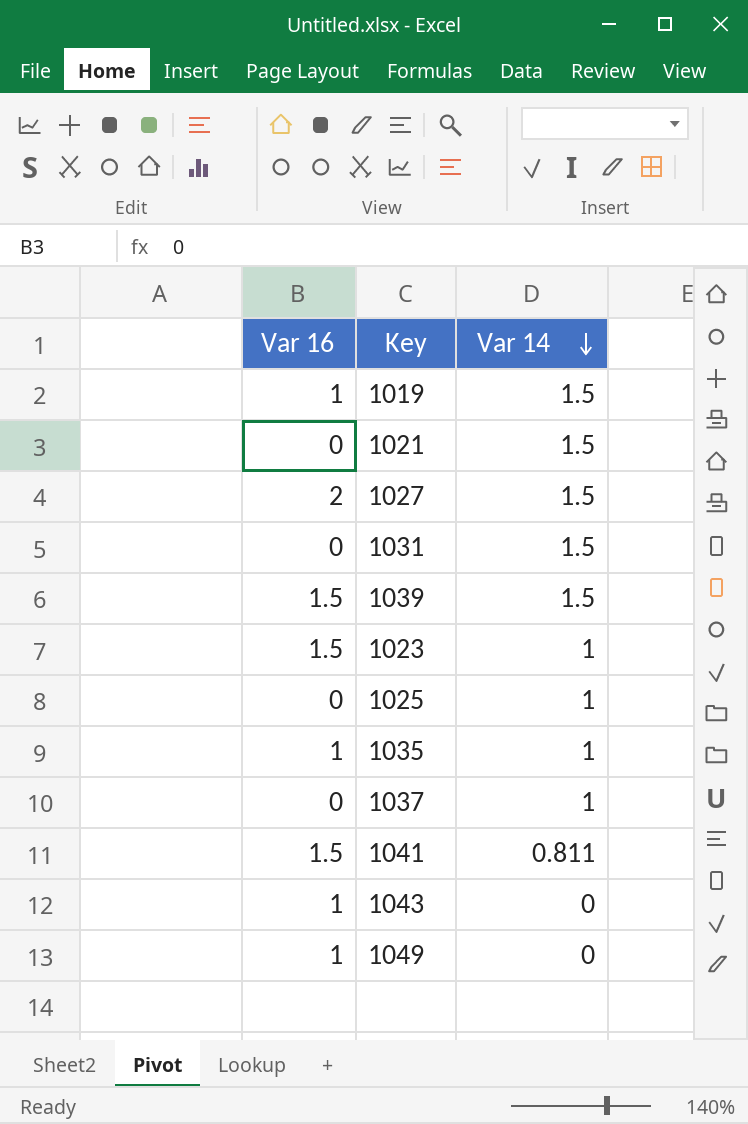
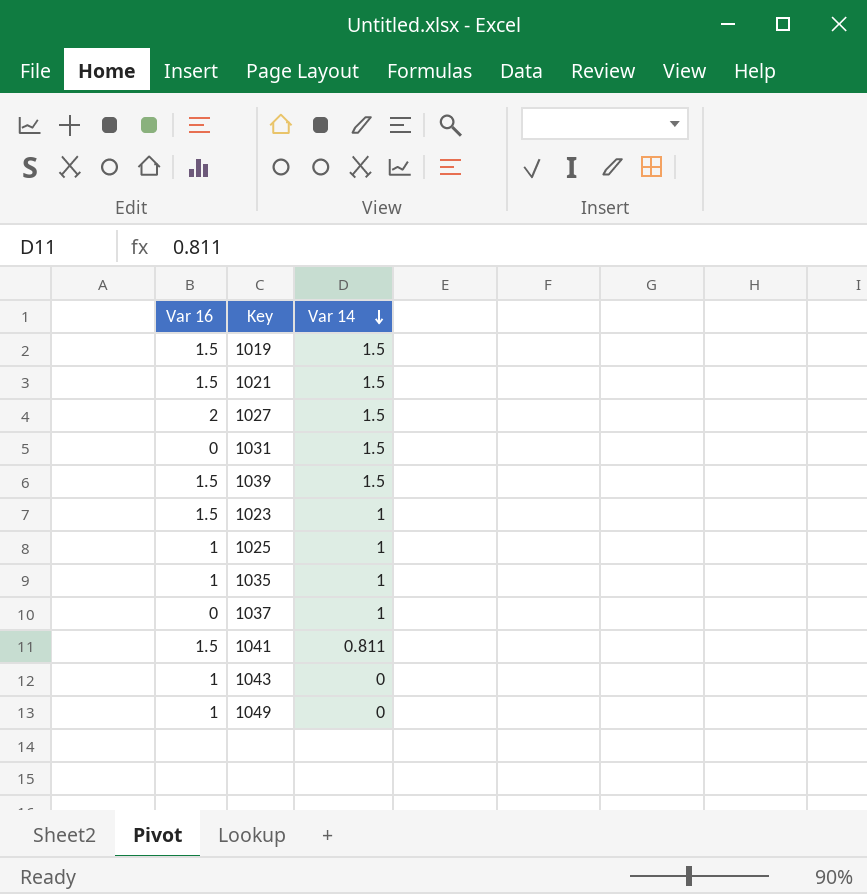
1019 | Var 16: 1 -> 1.5
1021 | Var 16: 0 -> 1.5
1025 | Var 16: 0 -> 1

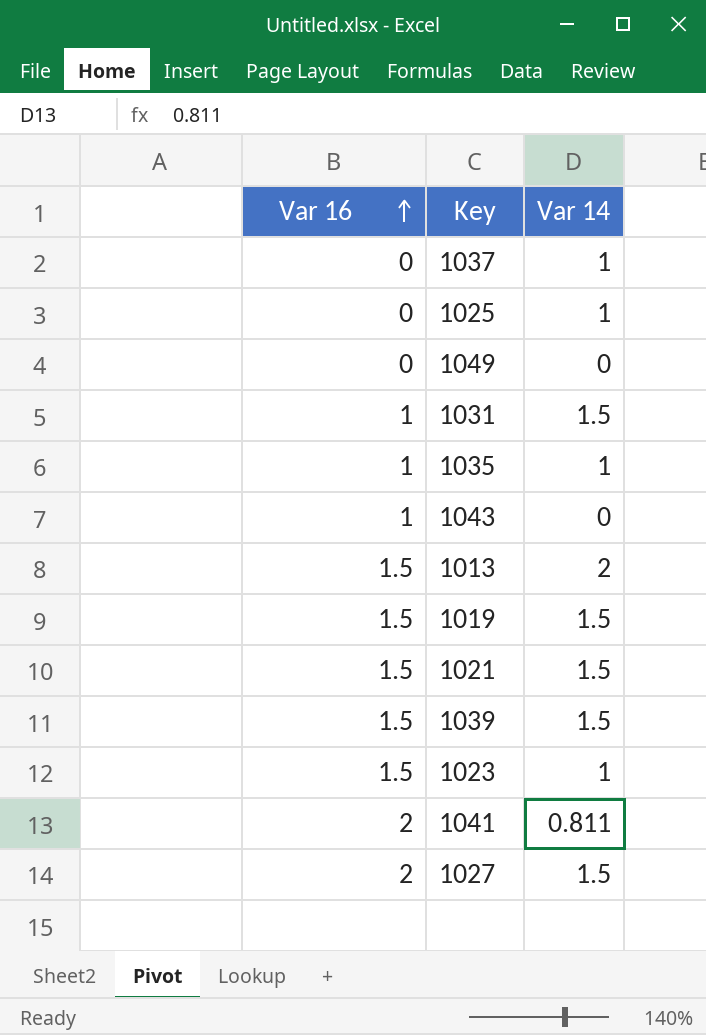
row order: Var 14 descending -> Var 16 ascending
1025 | Var 16: 1 -> 0
1049 | Var 16: 1 -> 0
1031 | Var 16: 0 -> 1
row 1013: none -> 1.5 | 2
1041 | Var 16: 1.5 -> 2

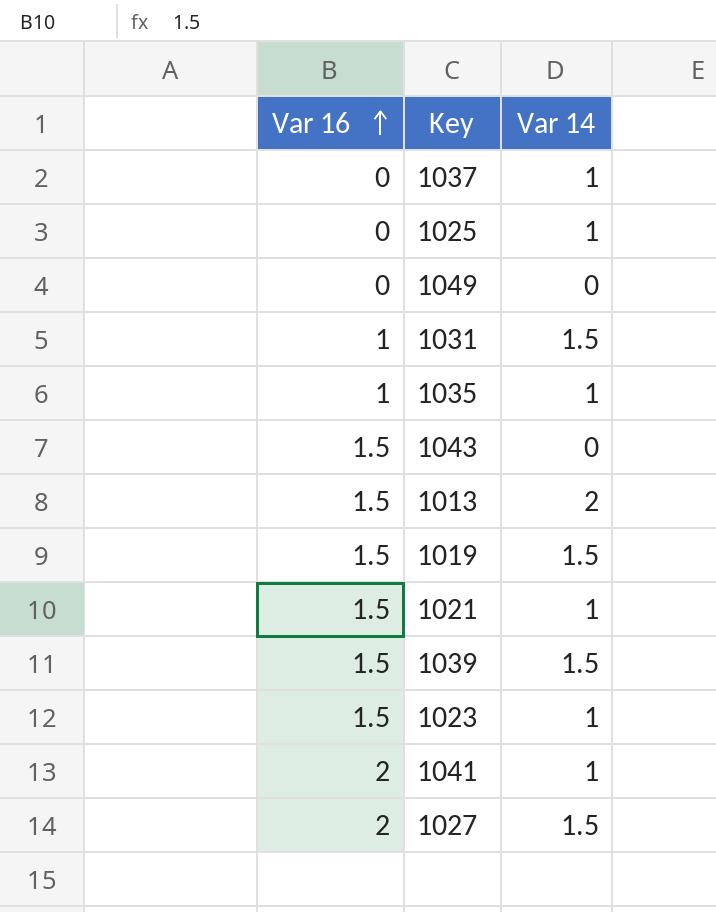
1043 | Var 16: 1 -> 1.5
1021 | Var 14: 1.5 -> 1
1041 | Var 14: 0.811 -> 1

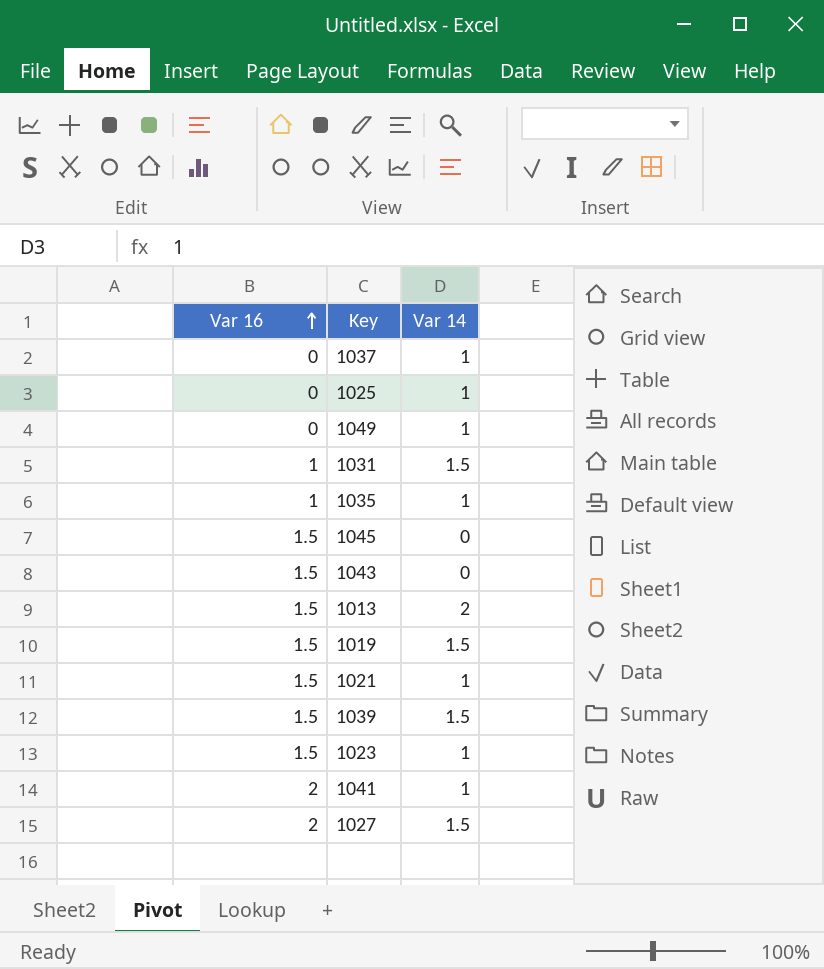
1049 | Var 14: 0 -> 1
row 1045: none -> 1.5 | 0

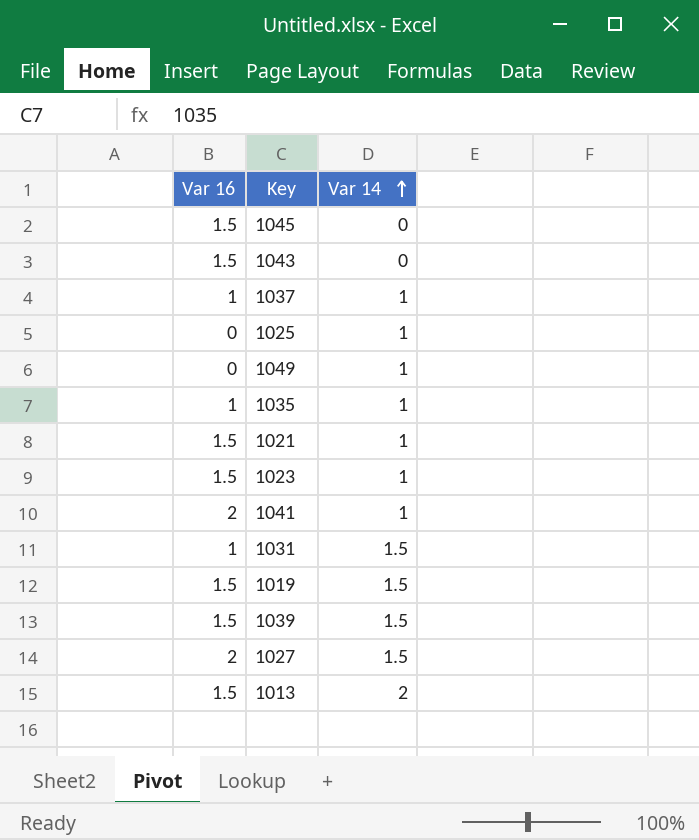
row order: Var 16 ascending -> Var 14 ascending
1037 | Var 16: 0 -> 1

